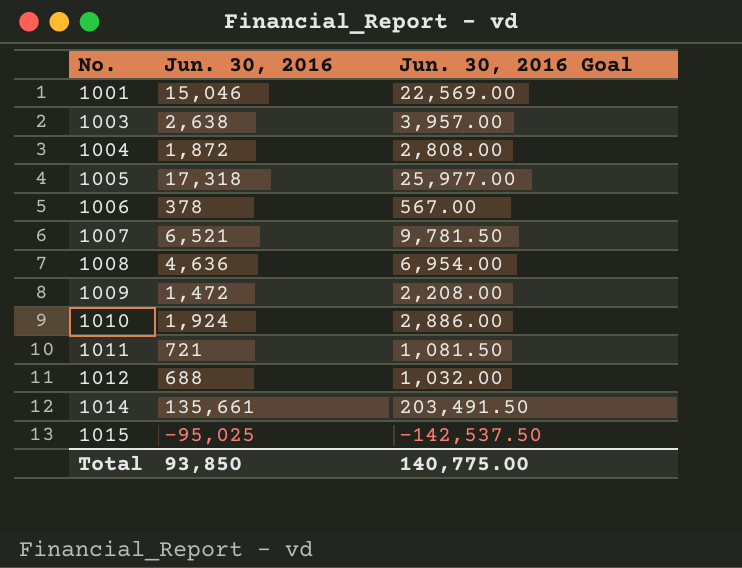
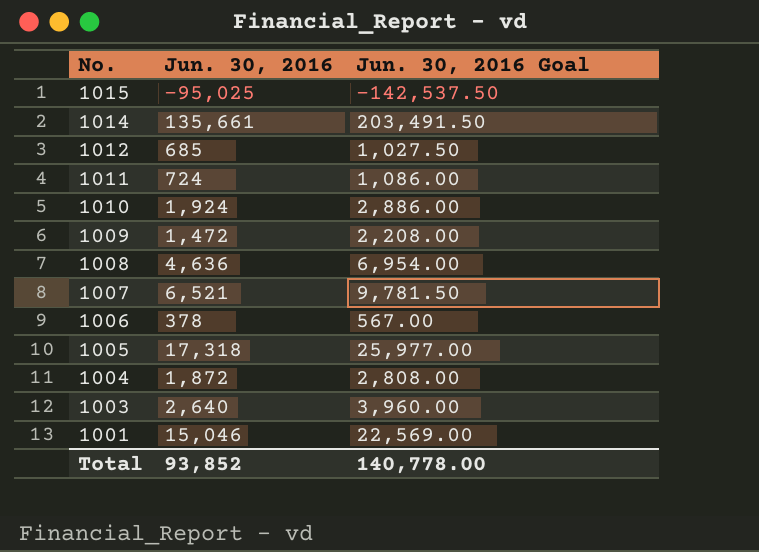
row order: No. ascending -> No. descending
1012 | Jun. 30, 2016: 688 -> 685
1012 | Jun. 30, 2016 Goal: 1,032.00 -> 1,027.50
1011 | Jun. 30, 2016: 721 -> 724
1011 | Jun. 30, 2016 Goal: 1,081.50 -> 1,086.00
1003 | Jun. 30, 2016: 2,638 -> 2,640
1003 | Jun. 30, 2016 Goal: 3,957.00 -> 3,960.00
Total | Jun. 30, 2016: 93,850 -> 93,852
Total | Jun. 30, 2016 Goal: 140,775.00 -> 140,778.00

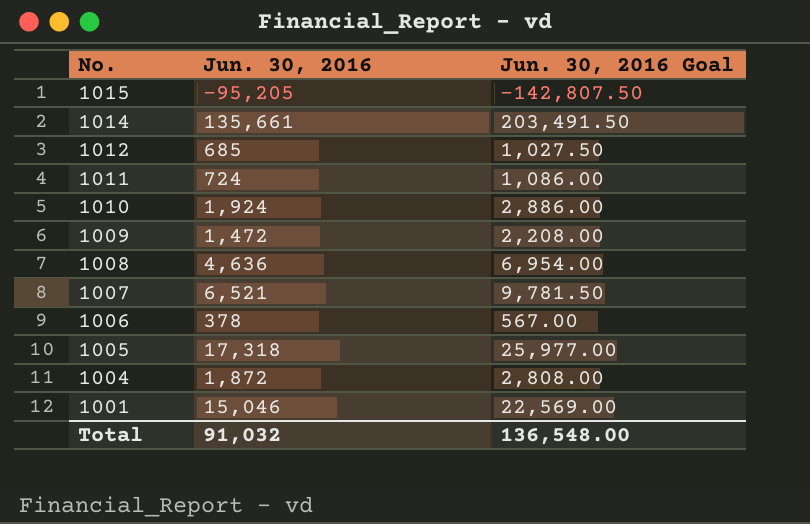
row 1003: 2,640 | 3,960.00 -> none
1015 | Jun. 30, 2016: -95,025 -> -95,205
1015 | Jun. 30, 2016 Goal: -142,537.50 -> -142,807.50
Total | Jun. 30, 2016: 93,852 -> 91,032
Total | Jun. 30, 2016 Goal: 140,778.00 -> 136,548.00

